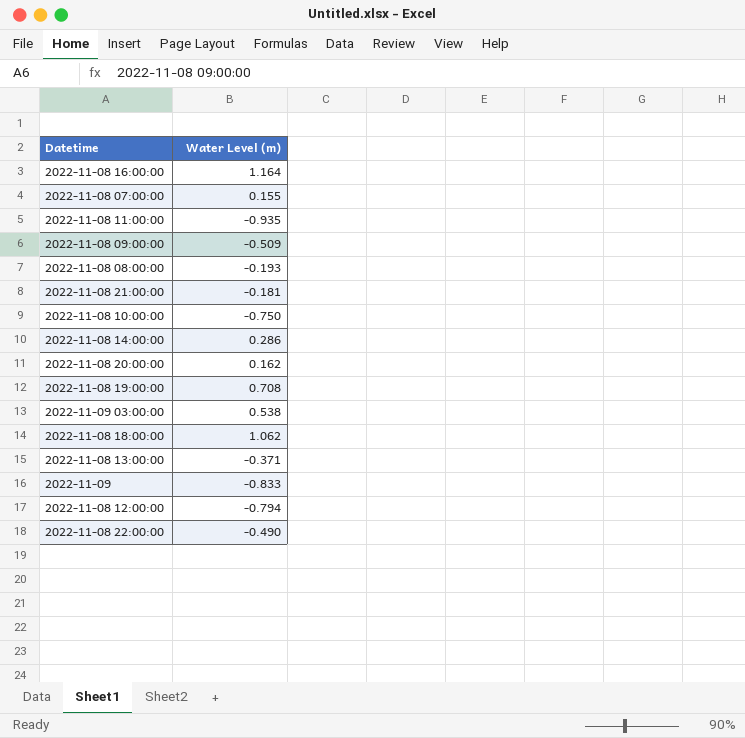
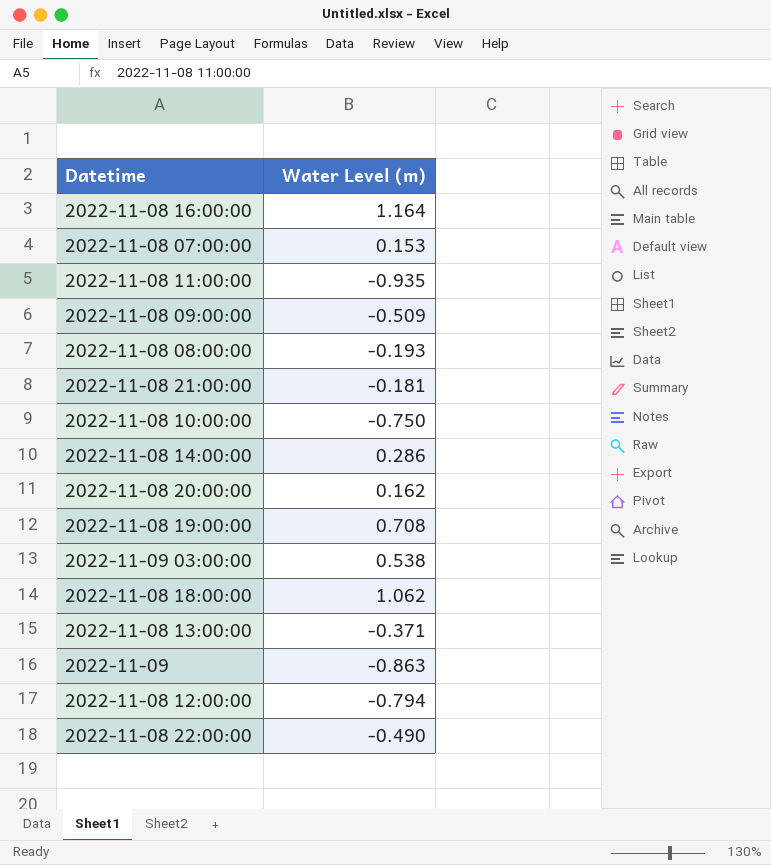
2022-11-08 07:00:00 | Water Level (m): 0.155 -> 0.153
2022-11-09 | Water Level (m): -0.833 -> -0.863

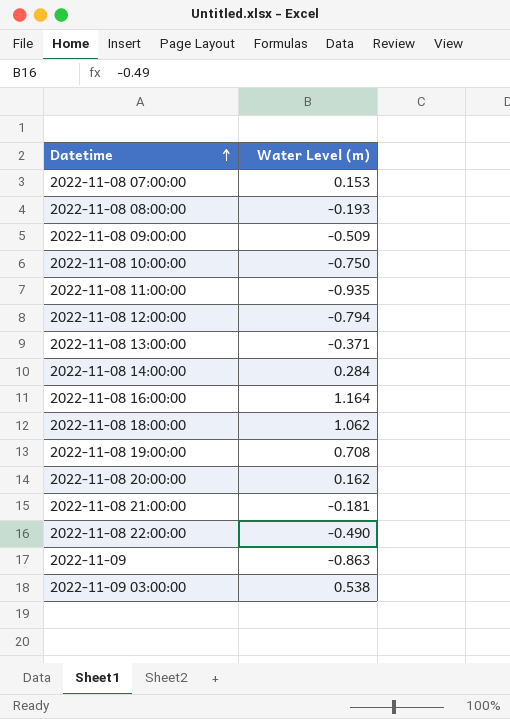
row order: none -> Datetime ascending
2022-11-08 14:00:00 | Water Level (m): 0.286 -> 0.284

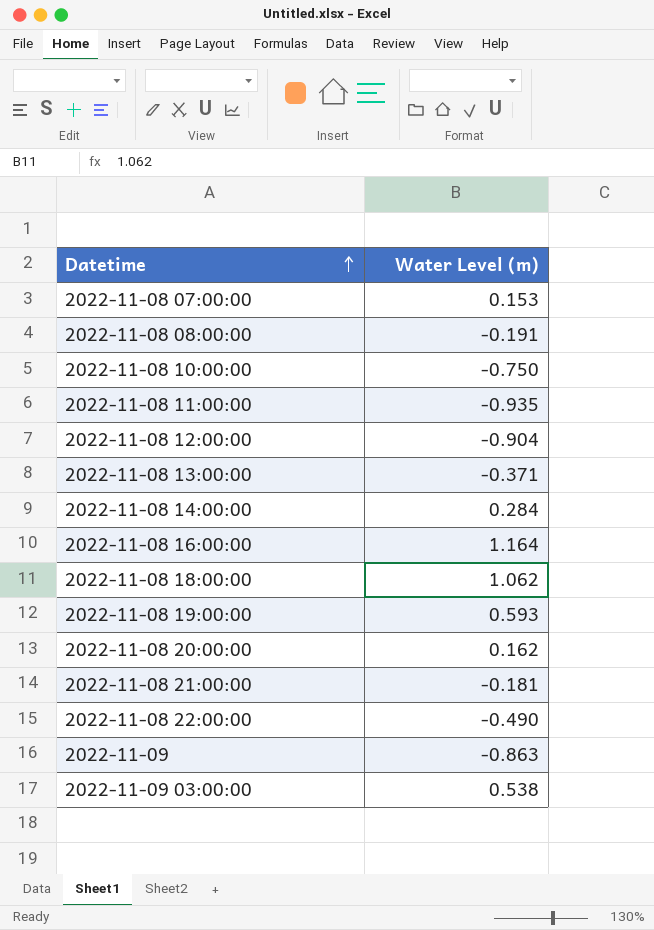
row 2022-11-08 09:00:00: -0.509 -> none
2022-11-08 08:00:00 | Water Level (m): -0.193 -> -0.191
2022-11-08 12:00:00 | Water Level (m): -0.794 -> -0.904
2022-11-08 19:00:00 | Water Level (m): 0.708 -> 0.593

